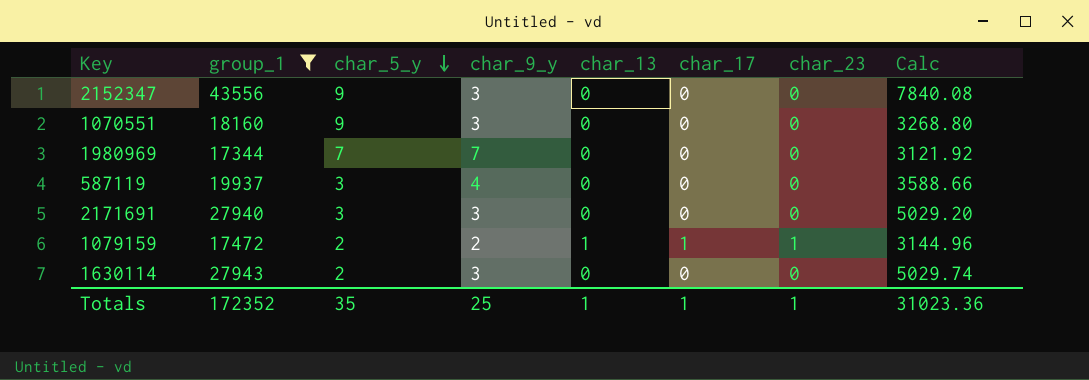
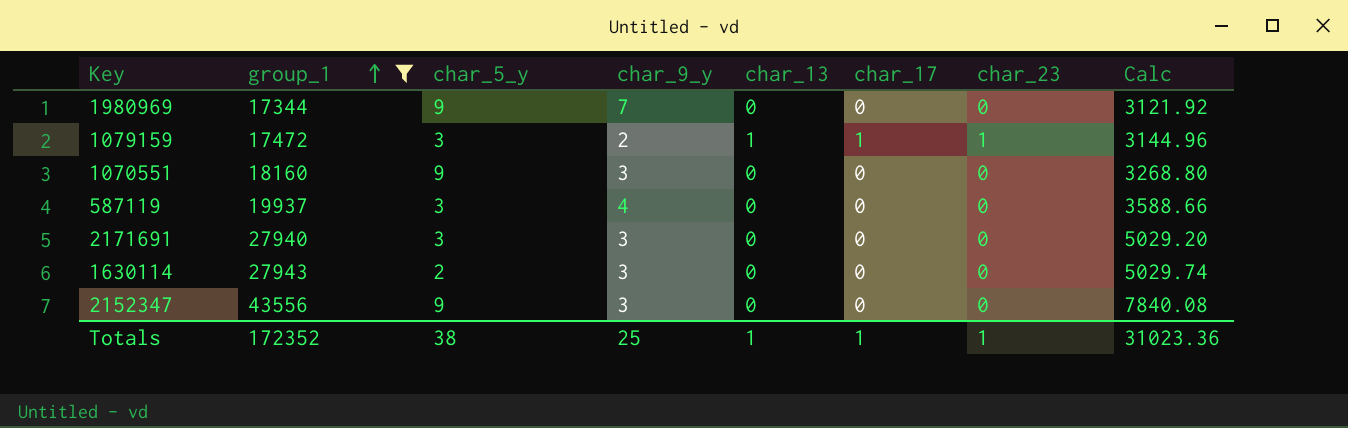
row order: char_5_y descending -> group_1 ascending
1980969 | char_5_y: 7 -> 9
1079159 | char_5_y: 2 -> 3
Totals | char_5_y: 35 -> 38

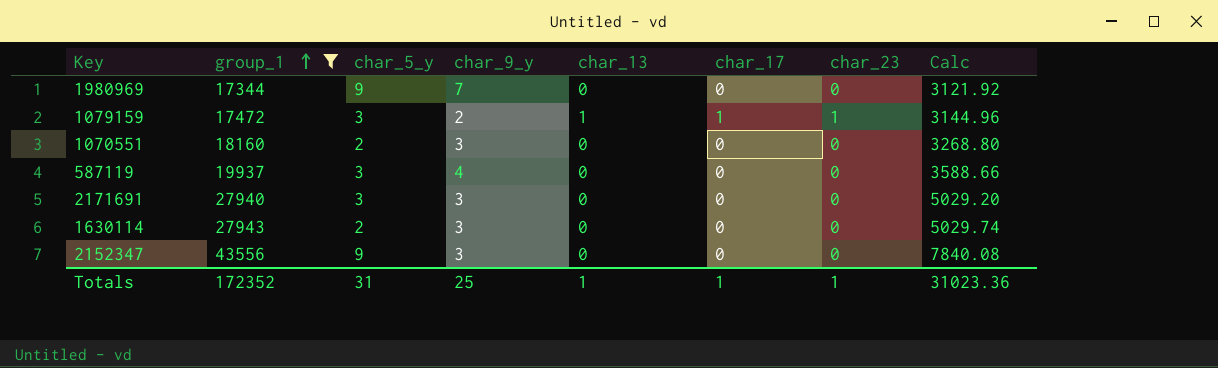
1070551 | char_5_y: 9 -> 2
Totals | char_5_y: 38 -> 31

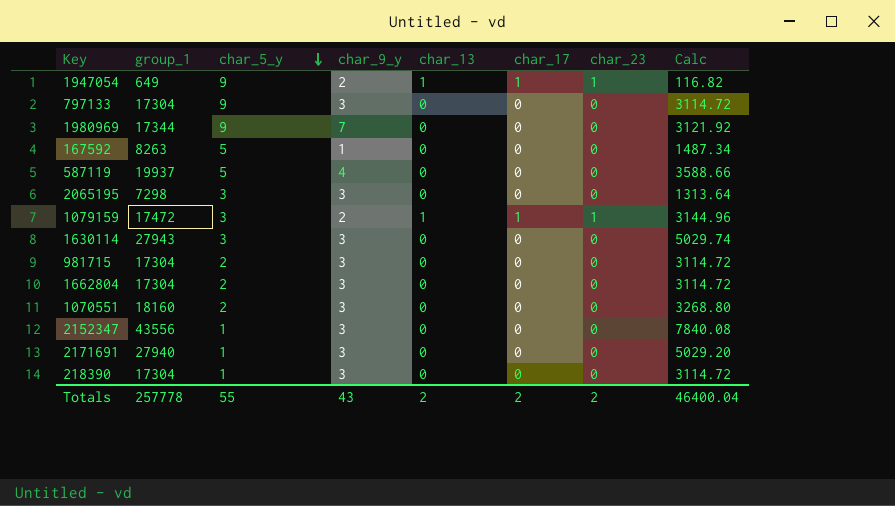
filter: group_1 >= 17344 -> none
row order: group_1 ascending -> char_5_y descending
587119 | char_5_y: 3 -> 5
1630114 | char_5_y: 2 -> 3
2152347 | char_5_y: 9 -> 1
2171691 | char_5_y: 3 -> 1
Totals | group_1: 172352 -> 257778
Totals | char_5_y: 31 -> 55
Totals | char_9_y: 25 -> 43
Totals | char_13: 1 -> 2
Totals | char_17: 1 -> 2
Totals | char_23: 1 -> 2
Totals | Calc: 31023.36 -> 46400.04

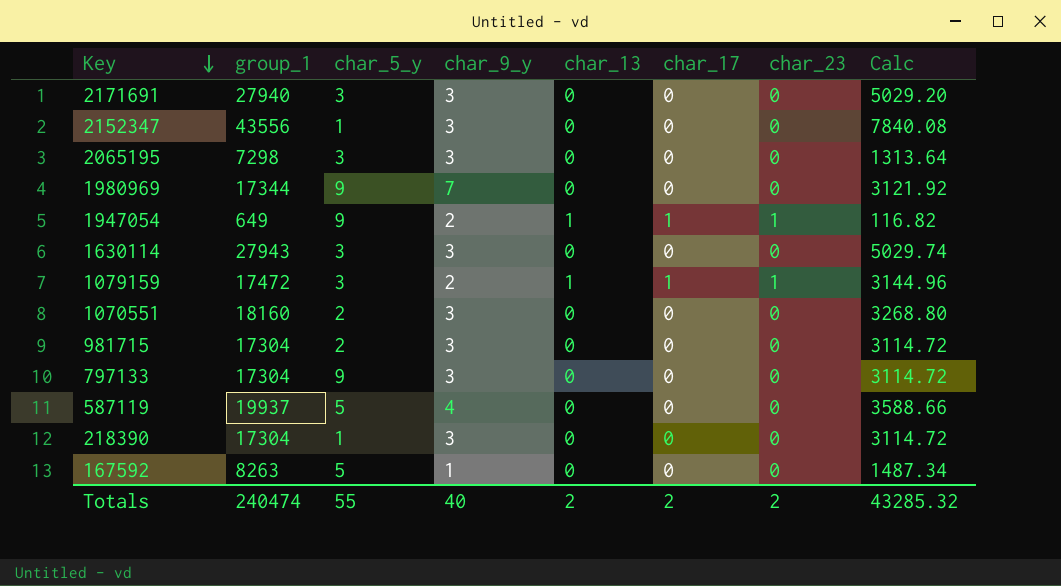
row order: char_5_y descending -> Key descending
row 1662804: 17304 | 2 | 3 | 0 | 0 | 0 | 3114.72 -> none
2171691 | char_5_y: 1 -> 3
Totals | group_1: 257778 -> 240474
Totals | char_9_y: 43 -> 40
Totals | Calc: 46400.04 -> 43285.32

